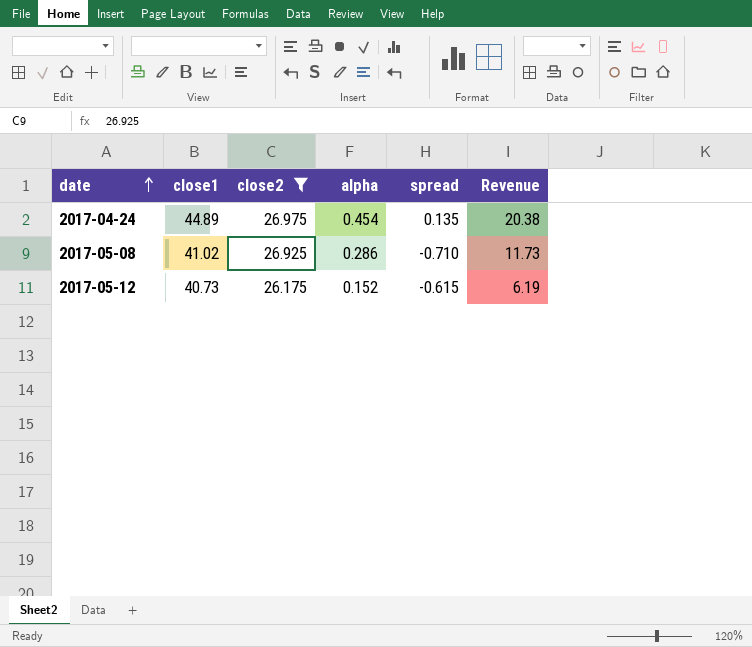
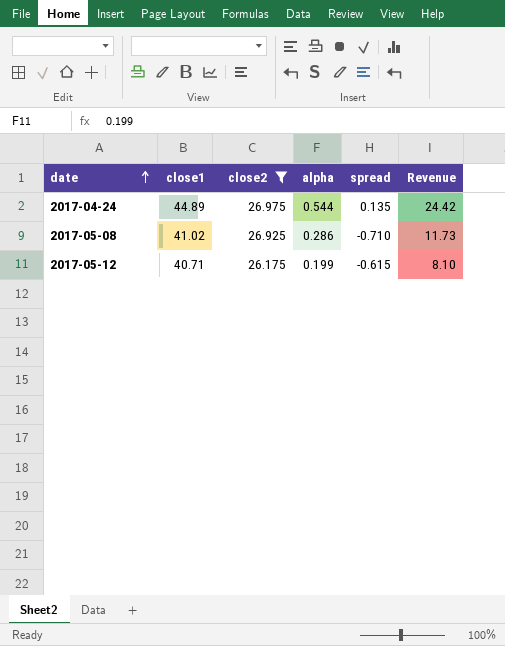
2017-04-24 | alpha: 0.454 -> 0.544
2017-04-24 | Revenue: 20.38 -> 24.42
2017-05-12 | close1: 40.73 -> 40.71
2017-05-12 | alpha: 0.152 -> 0.199
2017-05-12 | Revenue: 6.19 -> 8.10

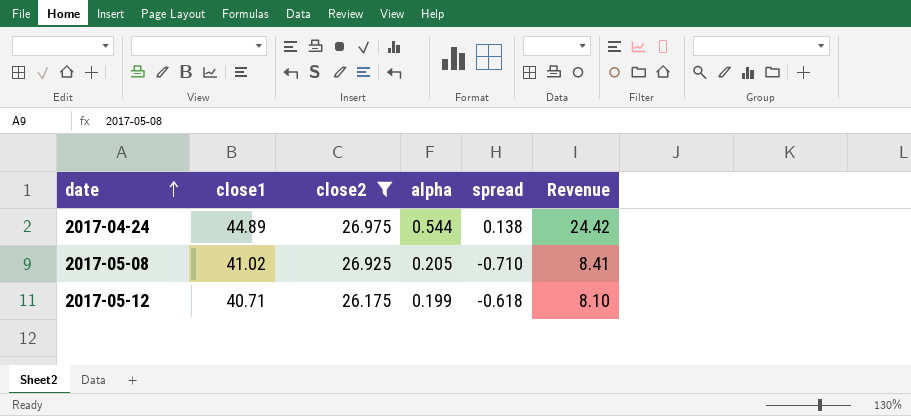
2017-04-24 | spread: 0.135 -> 0.138
2017-05-08 | alpha: 0.286 -> 0.205
2017-05-08 | Revenue: 11.73 -> 8.41
2017-05-12 | spread: -0.615 -> -0.618

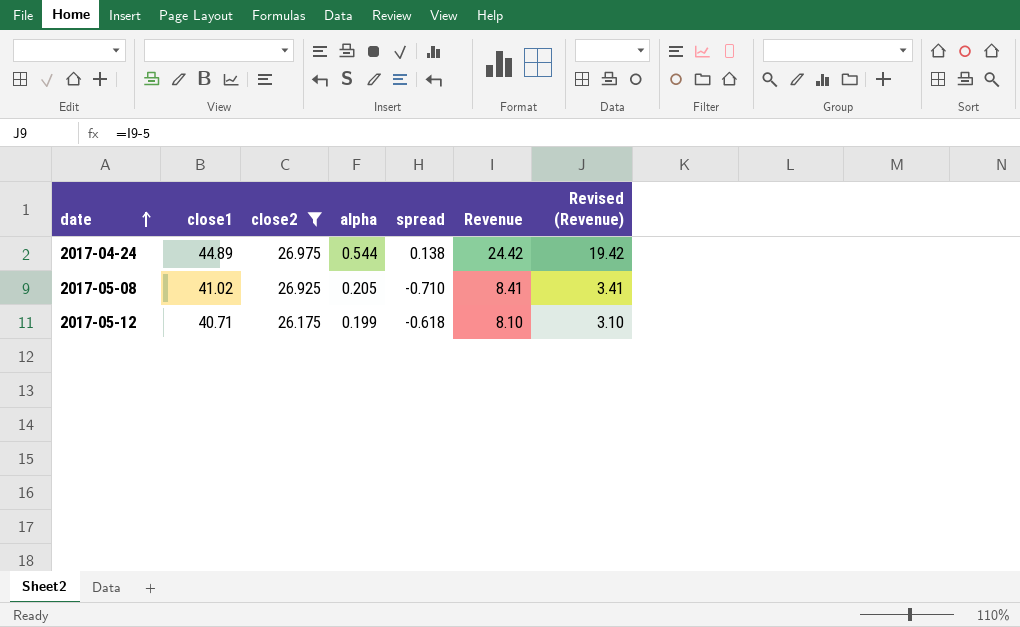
column Revised (Revenue) | formula: none -> [Revenue] - 5

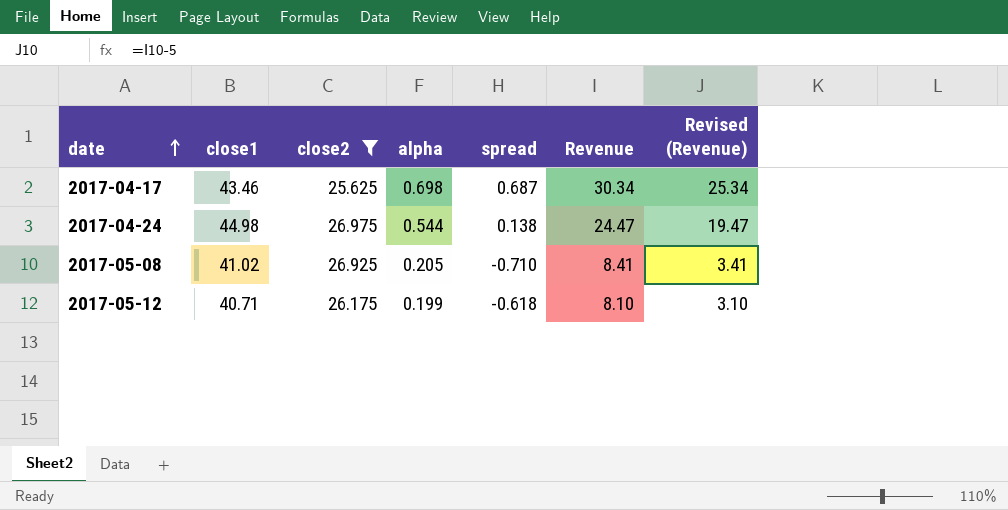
row 2017-04-17: none -> 43.46 | 25.625 | 0.698 | 0.687 | 30.34 | 25.34
2017-04-24 | close1: 44.89 -> 44.98
2017-04-24 | Revenue: 24.42 -> 24.47
2017-04-24 | Revised (Revenue): 19.42 -> 19.47

